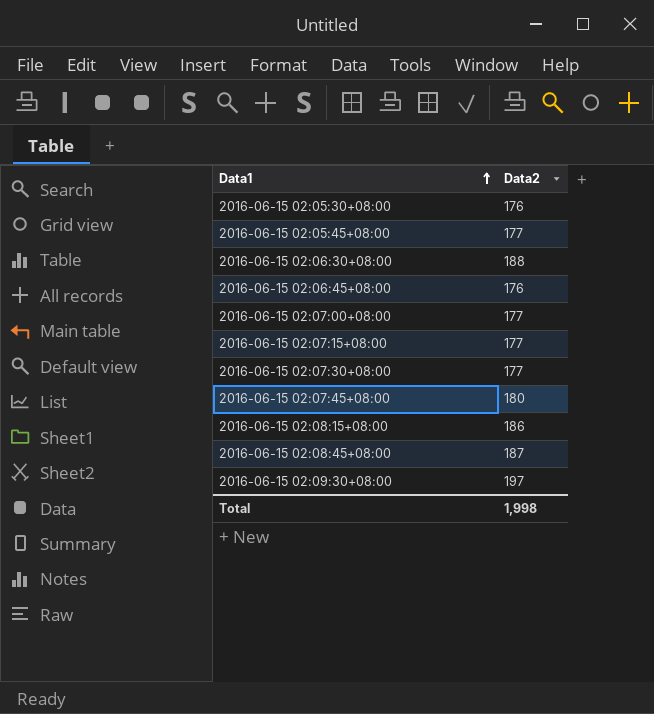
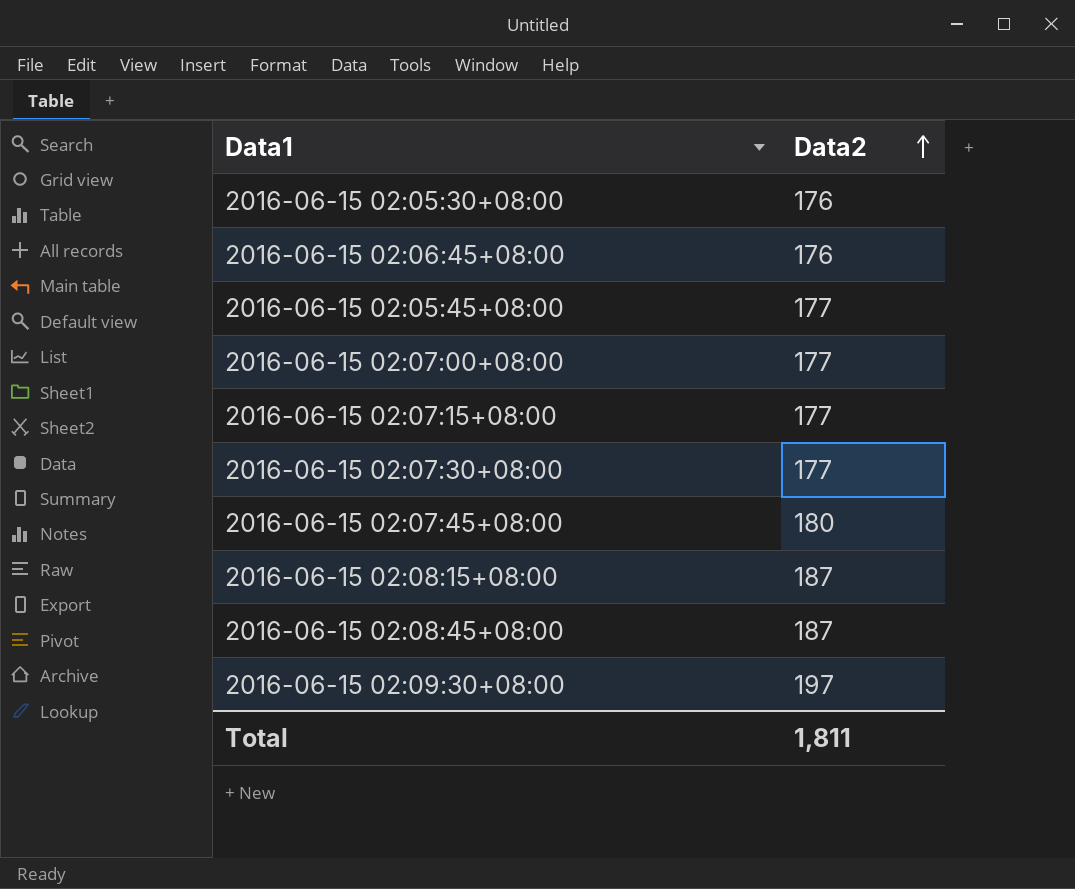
row order: Data1 ascending -> Data2 ascending
row 2016-06-15 02:06:30+08:00: 188 -> none
2016-06-15 02:08:15+08:00 | Data2: 186 -> 187
Total | Data2: 1,998 -> 1,811

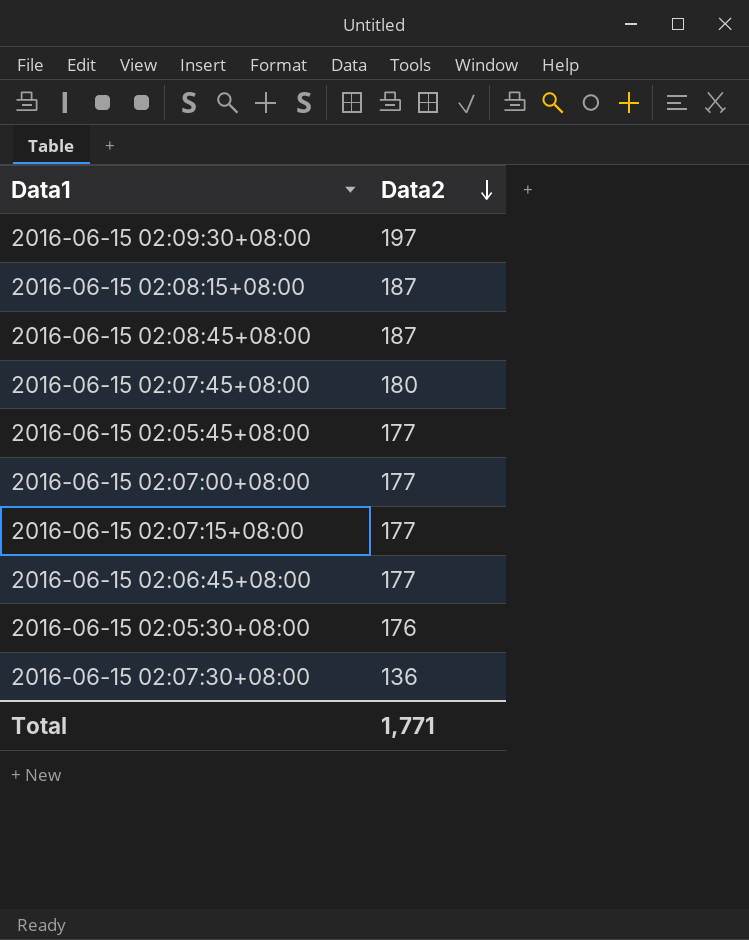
row order: Data2 ascending -> Data2 descending
2016-06-15 02:06:45+08:00 | Data2: 176 -> 177
2016-06-15 02:07:30+08:00 | Data2: 177 -> 136
Total | Data2: 1,811 -> 1,771

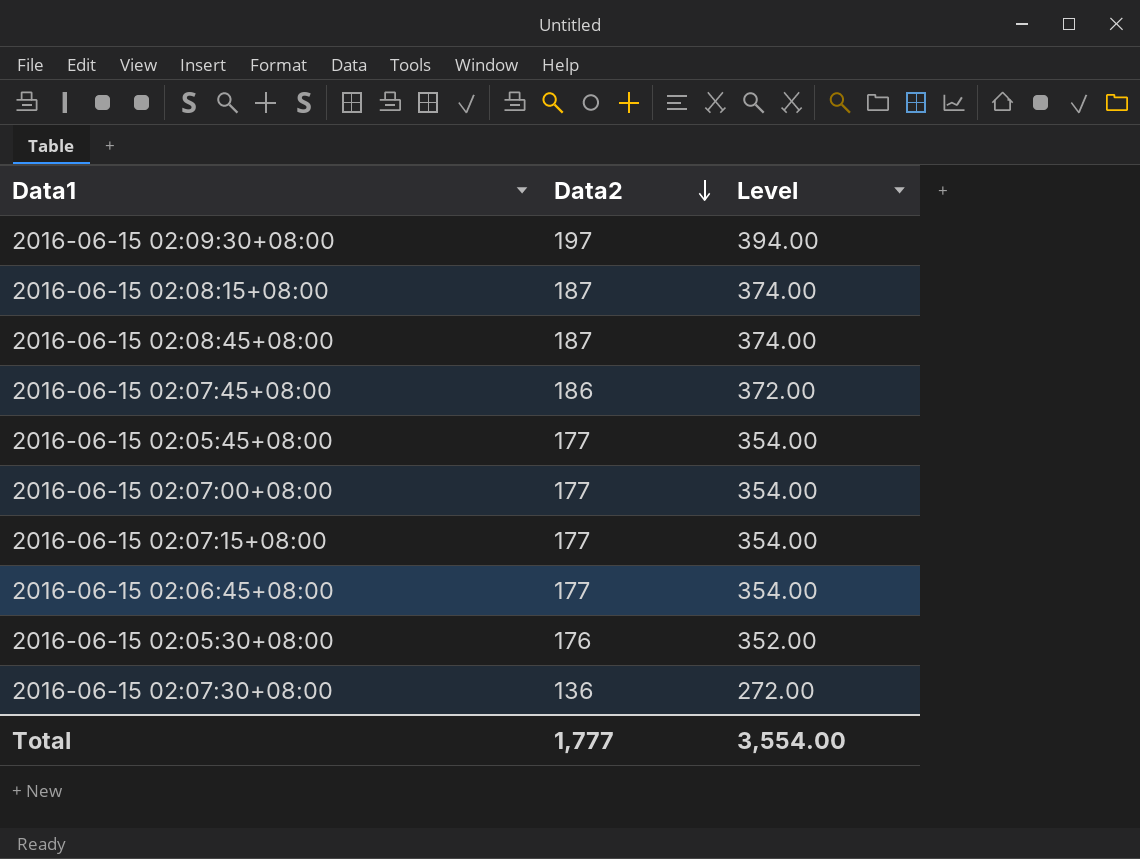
column Level | formula: none -> [Data2] * 2
2016-06-15 02:07:45+08:00 | Data2: 180 -> 186
Total | Data2: 1,771 -> 1,777

